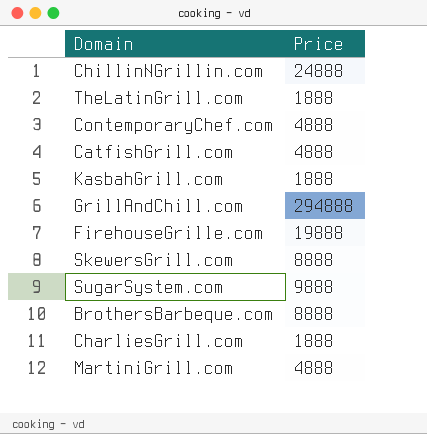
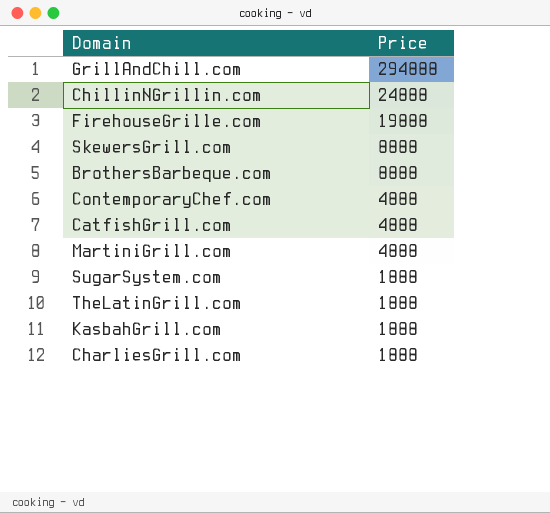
row order: none -> Price descending
SugarSystem.com | Price: 9888 -> 1888

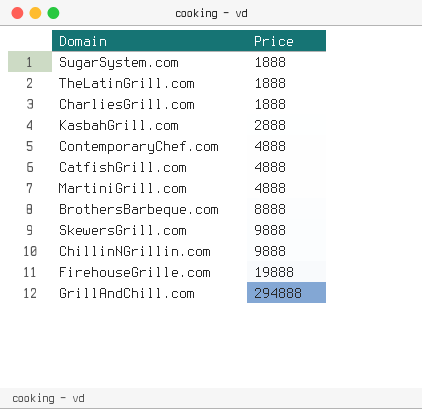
row order: Price descending -> Price ascending
KasbahGrill.com | Price: 1888 -> 2888
SkewersGrill.com | Price: 8888 -> 9888
ChillinNGrillin.com | Price: 24888 -> 9888

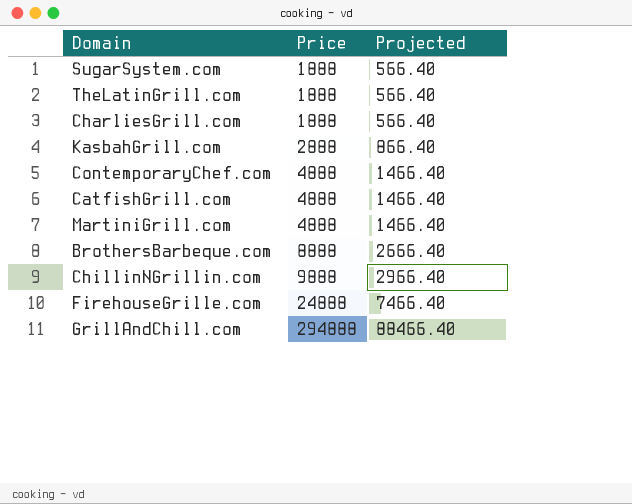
column Projected | formula: none -> [Price] * 0.3
row SkewersGrill.com: 9888 -> none
FirehouseGrille.com | Price: 19888 -> 24888

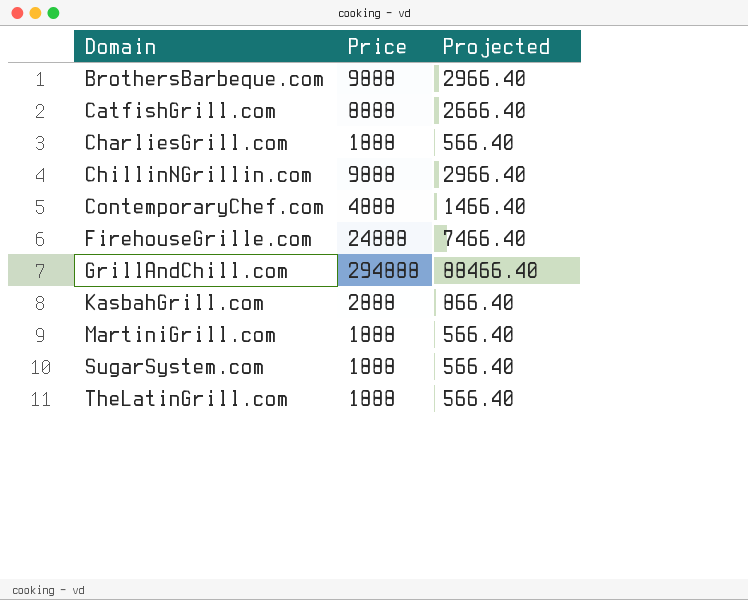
row order: Price ascending -> Domain ascending
BrothersBarbeque.com | Price: 8888 -> 9888
BrothersBarbeque.com | Projected: 2666.40 -> 2966.40
CatfishGrill.com | Price: 4888 -> 8888
CatfishGrill.com | Projected: 1466.40 -> 2666.40
MartiniGrill.com | Price: 4888 -> 1888
MartiniGrill.com | Projected: 1466.40 -> 566.40

